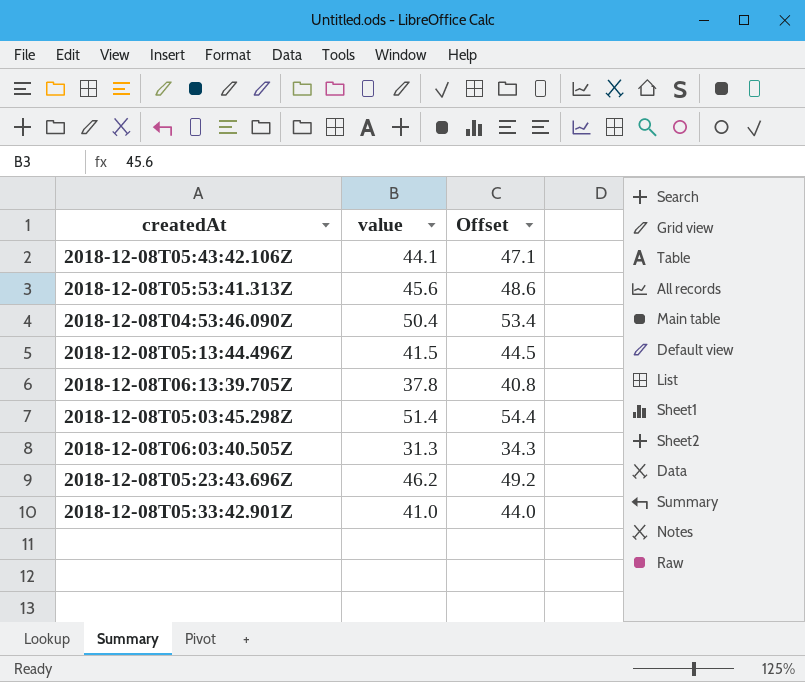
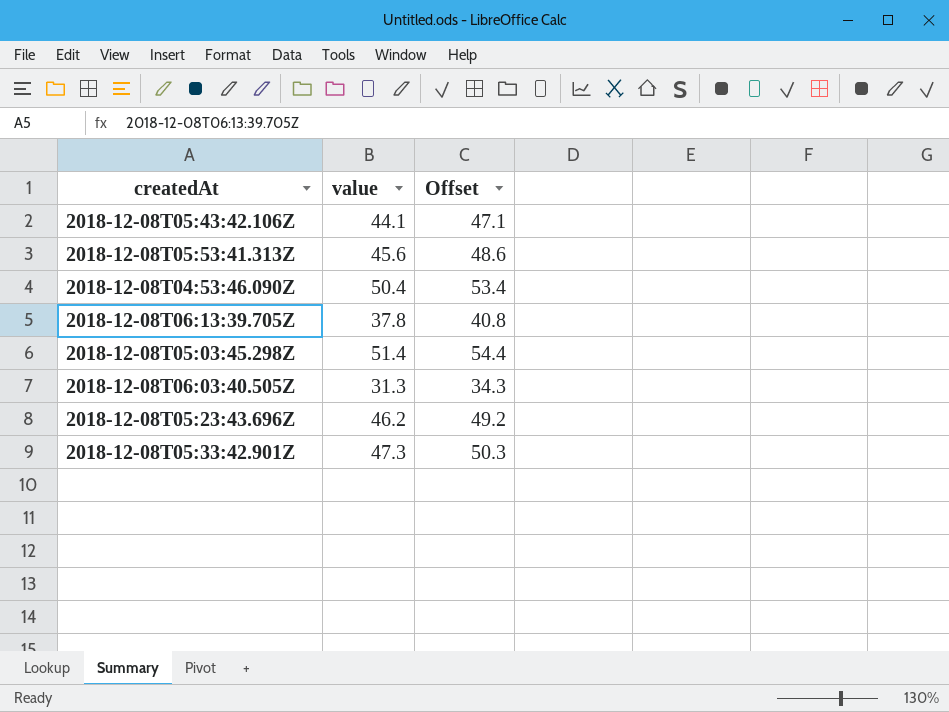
row 2018-12-08T05:13:44.496Z: 41.5 | 44.5 -> none
2018-12-08T05:33:42.901Z | value: 41.0 -> 47.3
2018-12-08T05:33:42.901Z | Offset: 44.0 -> 50.3

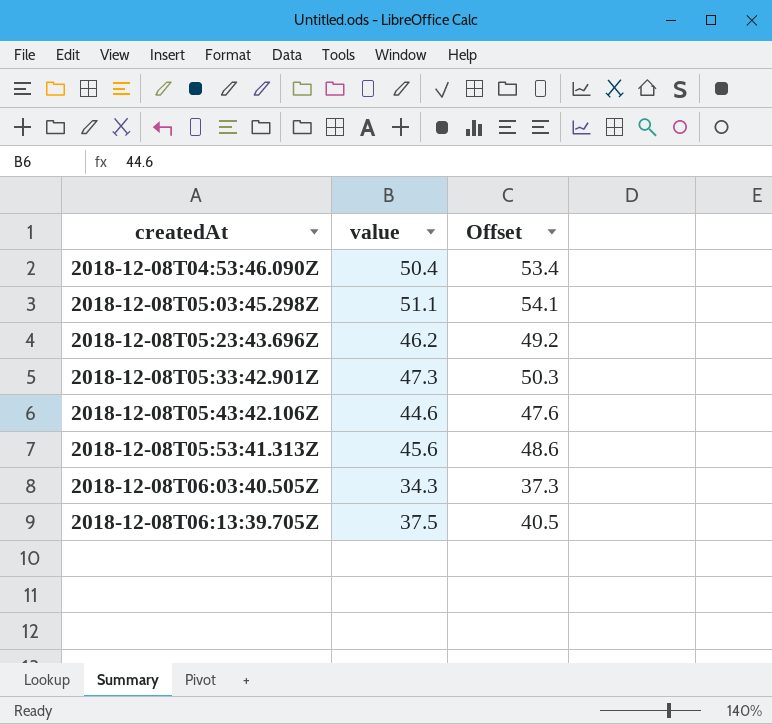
row order: none -> createdAt ascending
2018-12-08T05:03:45.298Z | value: 51.4 -> 51.1
2018-12-08T05:03:45.298Z | Offset: 54.4 -> 54.1
2018-12-08T05:43:42.106Z | value: 44.1 -> 44.6
2018-12-08T05:43:42.106Z | Offset: 47.1 -> 47.6
2018-12-08T06:03:40.505Z | value: 31.3 -> 34.3
2018-12-08T06:03:40.505Z | Offset: 34.3 -> 37.3
2018-12-08T06:13:39.705Z | value: 37.8 -> 37.5
2018-12-08T06:13:39.705Z | Offset: 40.8 -> 40.5

